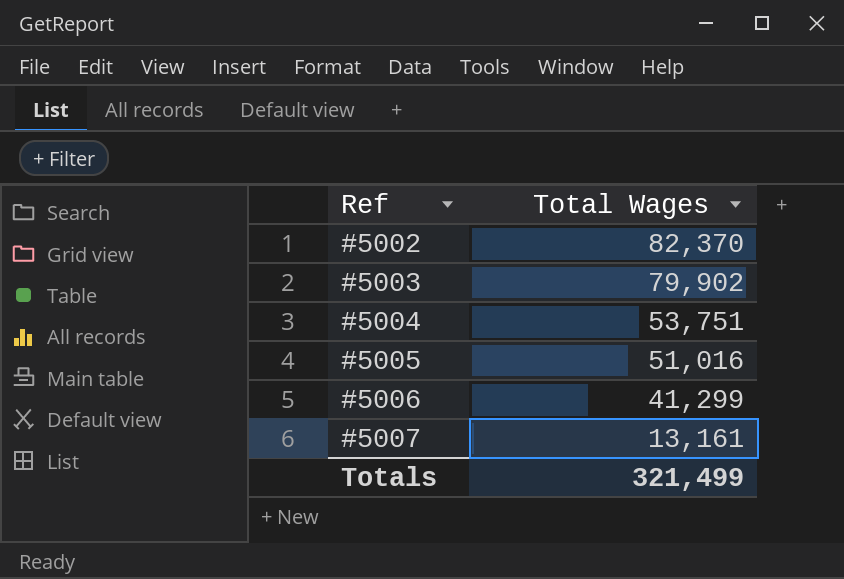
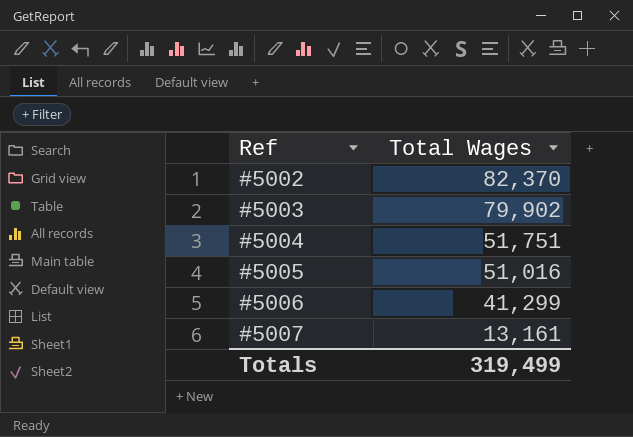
#5004 | Total Wages: 53,751 -> 51,751
Totals | Total Wages: 321,499 -> 319,499

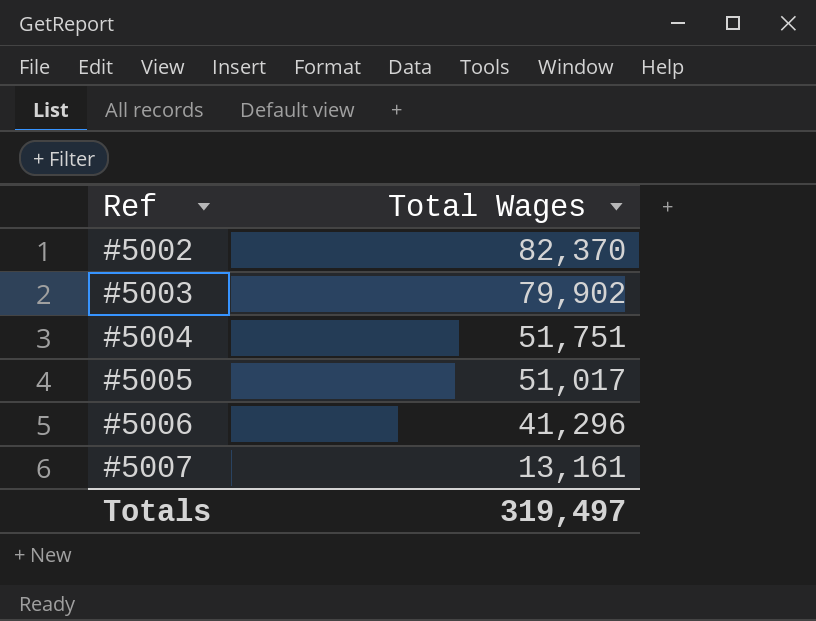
#5005 | Total Wages: 51,016 -> 51,017
#5006 | Total Wages: 41,299 -> 41,296
Totals | Total Wages: 319,499 -> 319,497

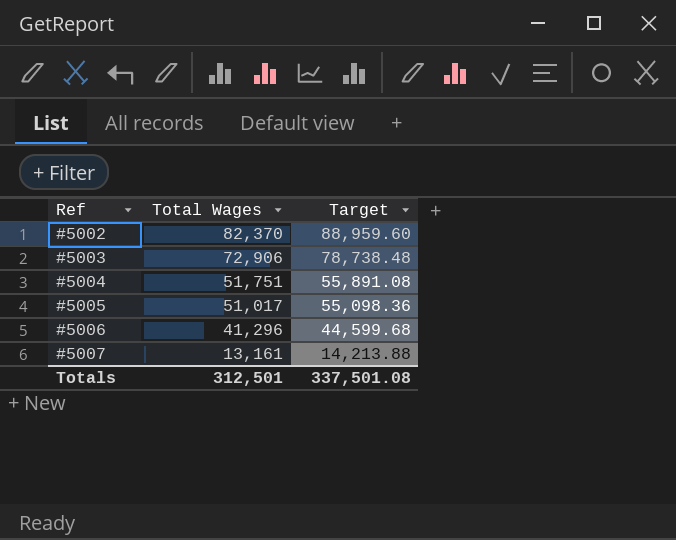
column Target | formula: none -> [Total Wages] * 1.08
#5003 | Total Wages: 79,902 -> 72,906
Totals | Total Wages: 319,497 -> 312,501

